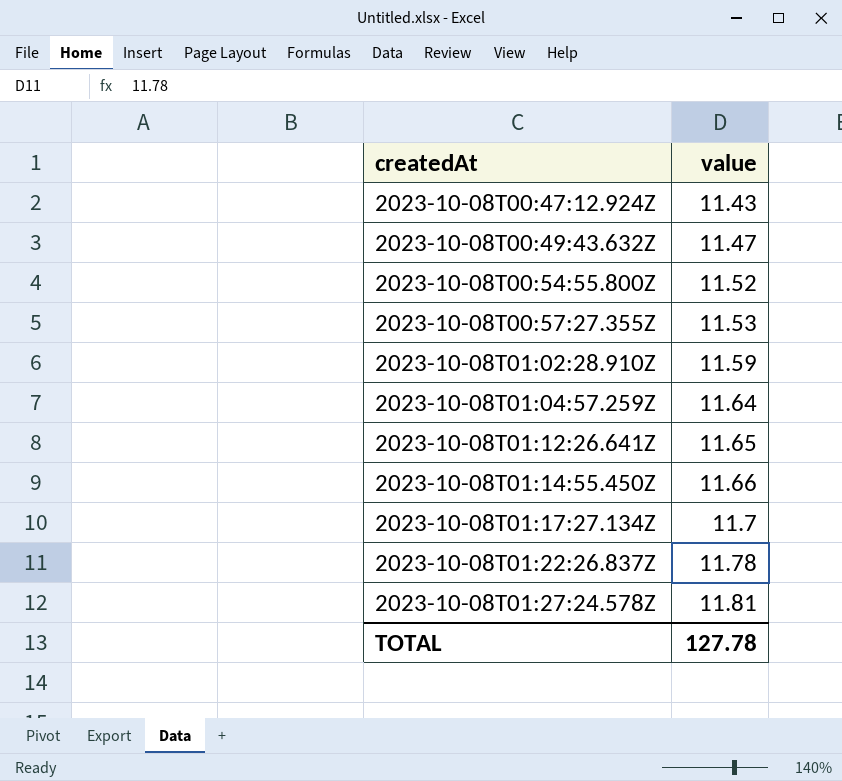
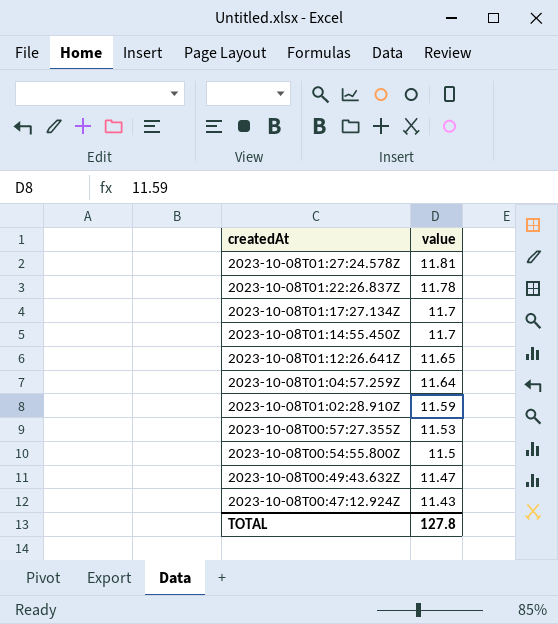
row order: createdAt ascending -> createdAt descending
2023-10-08T01:14:55.450Z | value: 11.66 -> 11.7
2023-10-08T00:54:55.800Z | value: 11.52 -> 11.5
TOTAL | value: 127.78 -> 127.8

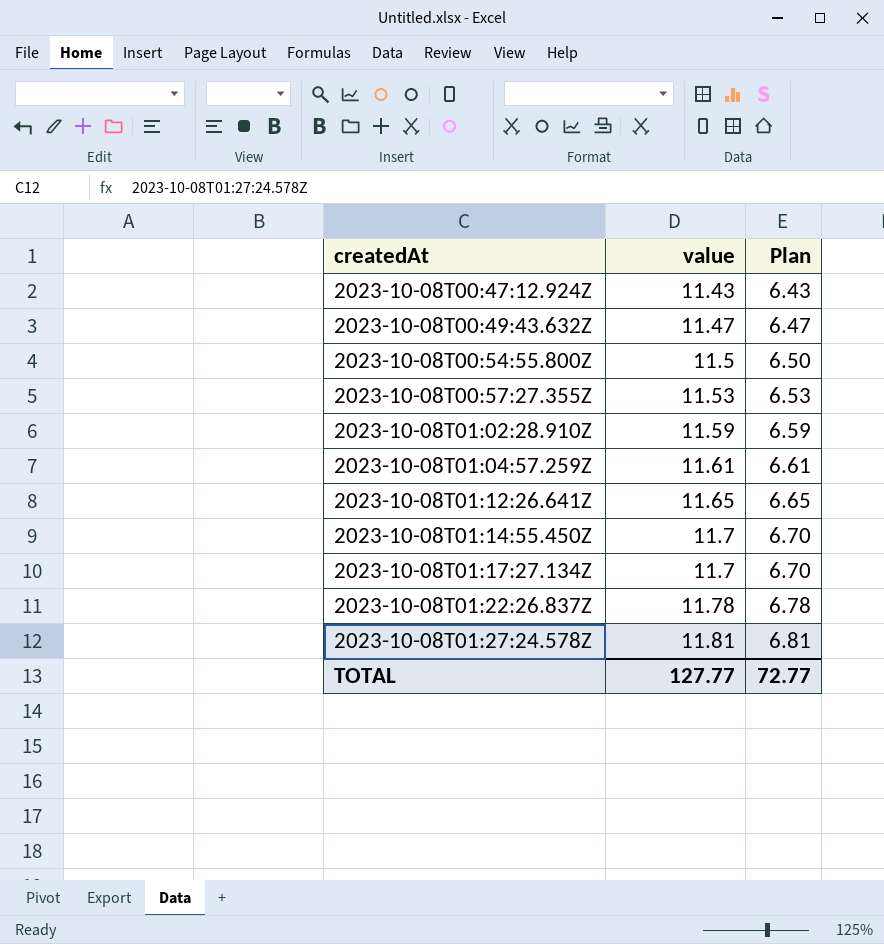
row order: createdAt descending -> createdAt ascending
column Plan | formula: none -> [value] - 5
2023-10-08T01:04:57.259Z | value: 11.64 -> 11.61
TOTAL | value: 127.8 -> 127.77

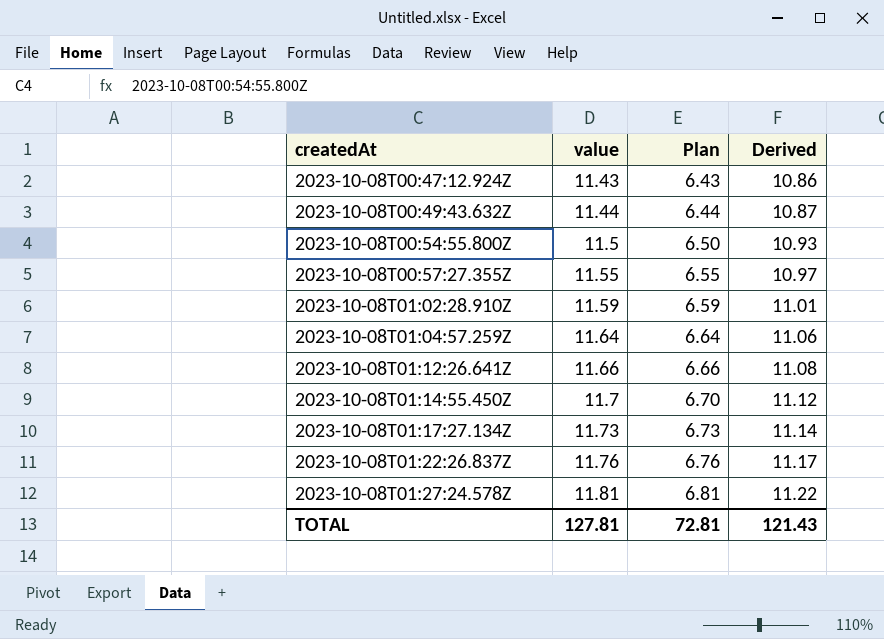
column Derived | formula: none -> [value] * 0.95
2023-10-08T00:49:43.632Z | value: 11.47 -> 11.44
2023-10-08T00:49:43.632Z | Plan: 6.47 -> 6.44
2023-10-08T00:57:27.355Z | value: 11.53 -> 11.55
2023-10-08T00:57:27.355Z | Plan: 6.53 -> 6.55
2023-10-08T01:04:57.259Z | value: 11.61 -> 11.64
2023-10-08T01:04:57.259Z | Plan: 6.61 -> 6.64
2023-10-08T01:12:26.641Z | value: 11.65 -> 11.66
2023-10-08T01:12:26.641Z | Plan: 6.65 -> 6.66
2023-10-08T01:17:27.134Z | value: 11.7 -> 11.73
2023-10-08T01:17:27.134Z | Plan: 6.70 -> 6.73
2023-10-08T01:22:26.837Z | value: 11.78 -> 11.76
2023-10-08T01:22:26.837Z | Plan: 6.78 -> 6.76
TOTAL | value: 127.77 -> 127.81
TOTAL | Plan: 72.77 -> 72.81

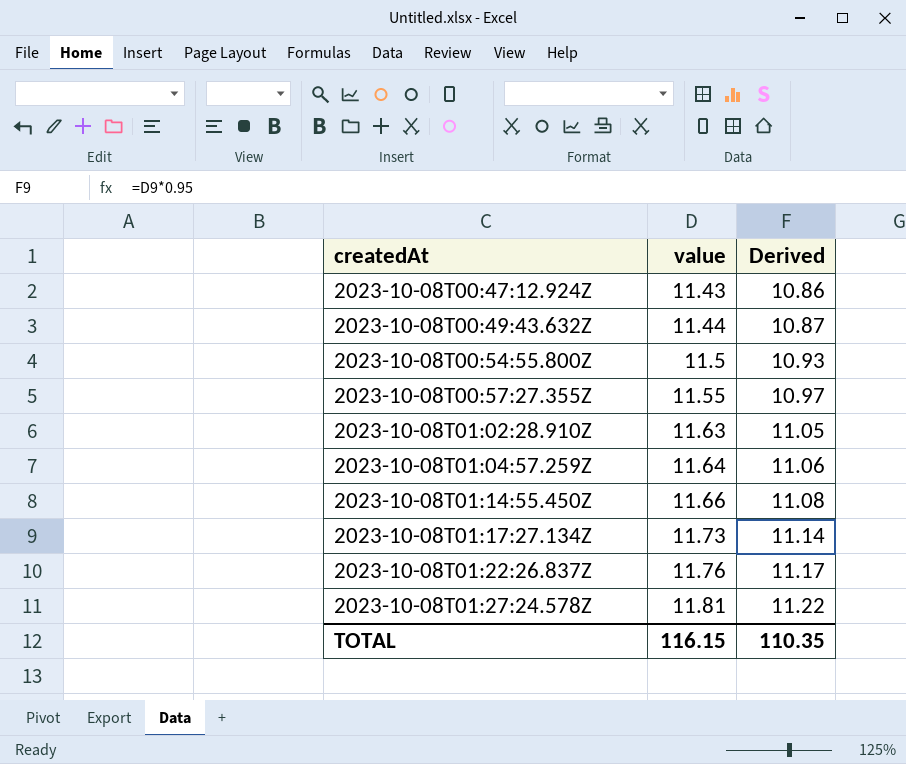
column Plan | formula: [value] - 5 -> none
row 2023-10-08T01:12:26.641Z: 11.66 | 6.66 | 11.08 -> none
2023-10-08T01:02:28.910Z | value: 11.59 -> 11.63
2023-10-08T01:02:28.910Z | Derived: 11.01 -> 11.05
2023-10-08T01:14:55.450Z | value: 11.7 -> 11.66
2023-10-08T01:14:55.450Z | Derived: 11.12 -> 11.08
TOTAL | value: 127.81 -> 116.15
TOTAL | Derived: 121.43 -> 110.35

